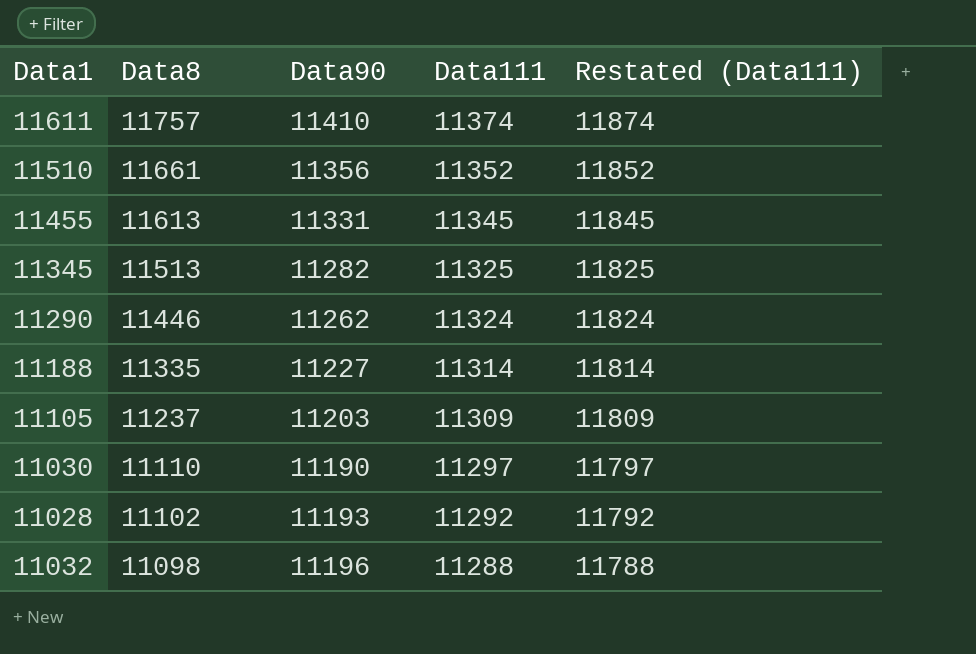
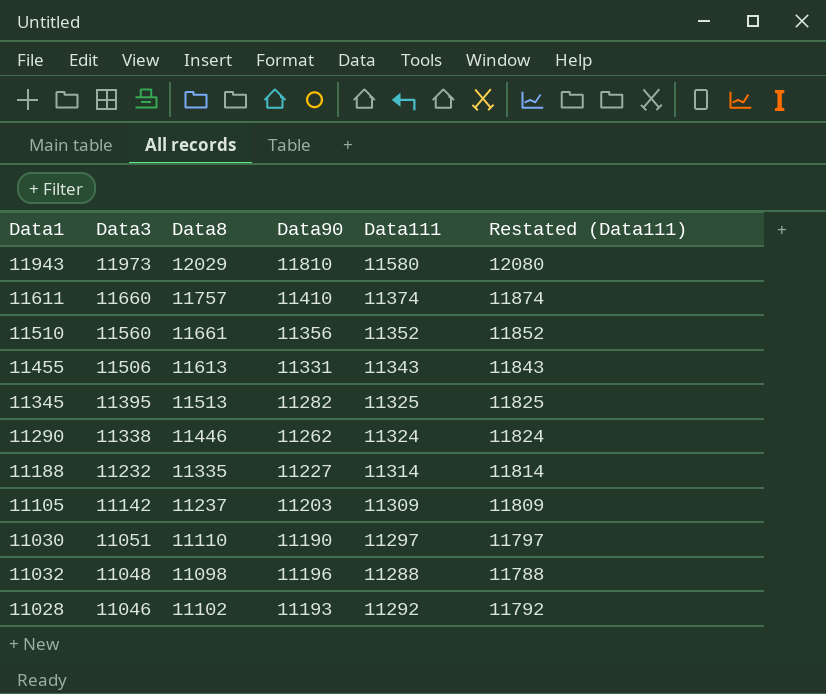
row order: Data8 descending -> Data3 descending
column Data3 | position: none -> 2
row 11943: none -> 11973 | 12029 | 11810 | 11580 | 12080
11455 | Data111: 11345 -> 11343
11455 | Restated (Data111): 11845 -> 11843

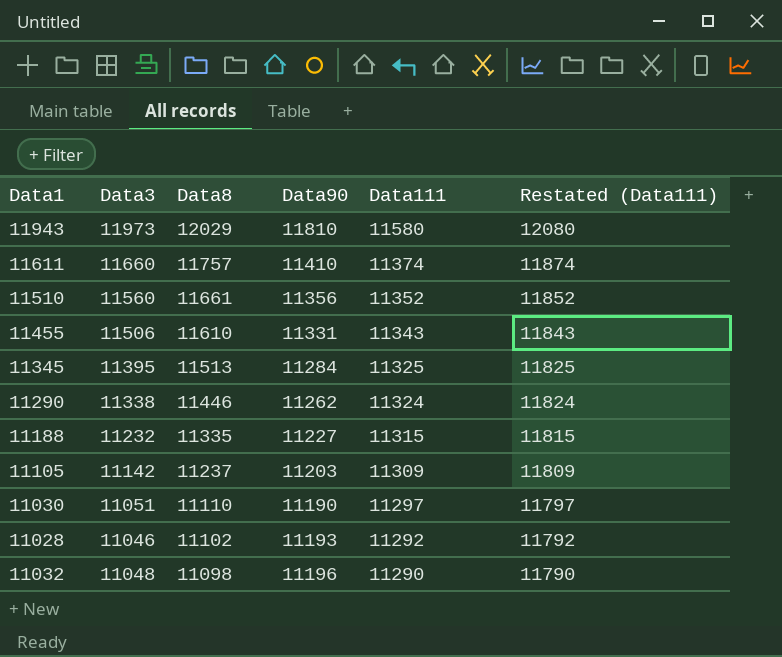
row order: Data3 descending -> Data8 descending
11455 | Data8: 11613 -> 11610
11345 | Data90: 11282 -> 11284
11188 | Data111: 11314 -> 11315
11188 | Restated (Data111): 11814 -> 11815
11032 | Data111: 11288 -> 11290
11032 | Restated (Data111): 11788 -> 11790

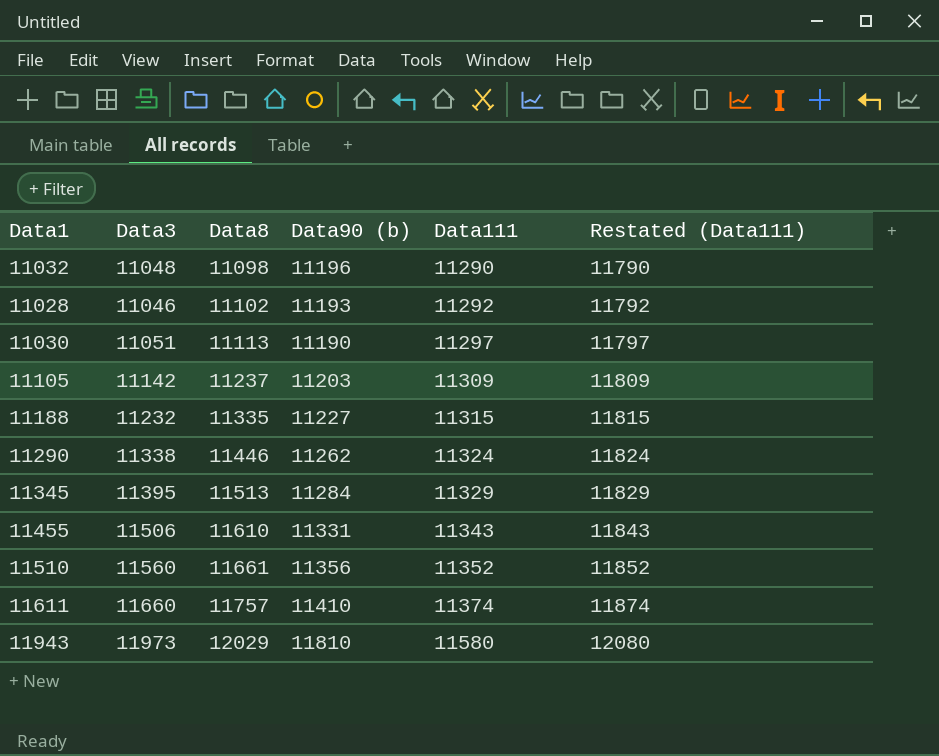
row order: Data8 descending -> Data8 ascending
column name: Data90 -> Data90 (b)
11030 | Data8: 11110 -> 11113
11345 | Data111: 11325 -> 11329
11345 | Restated (Data111): 11825 -> 11829

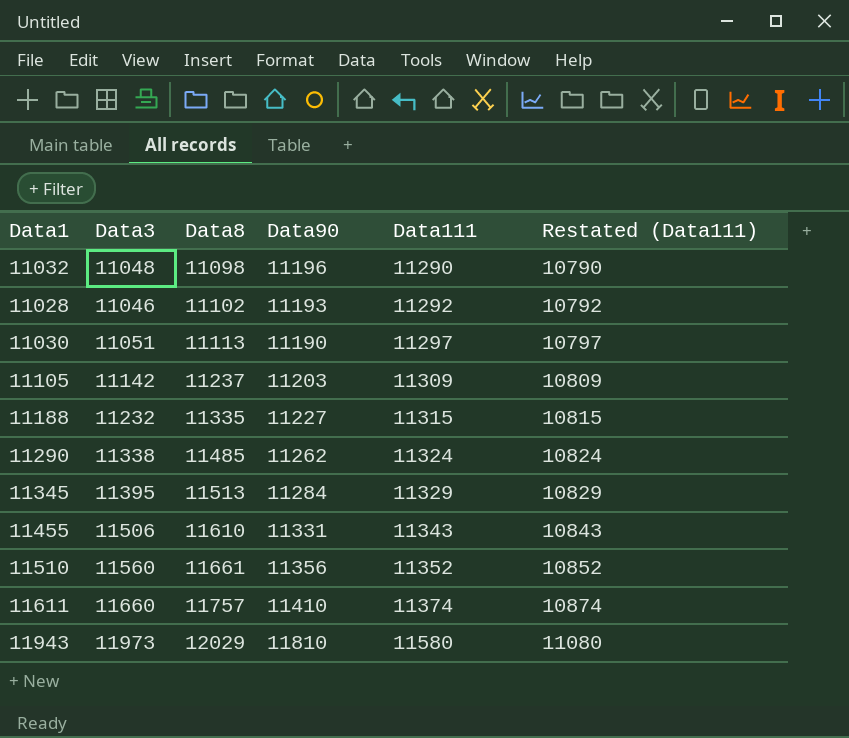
column name: Data90 (b) -> Data90
column Restated (Data111) | formula: [Data111] + 500 -> [Data111] - 500
11290 | Data8: 11446 -> 11485

